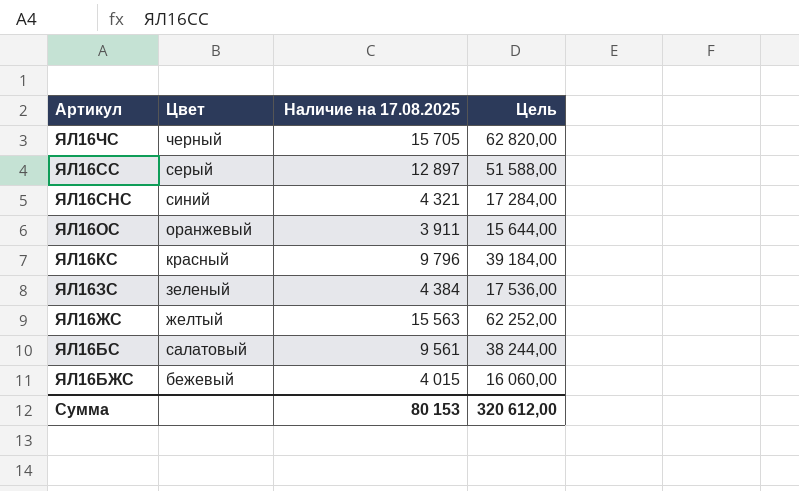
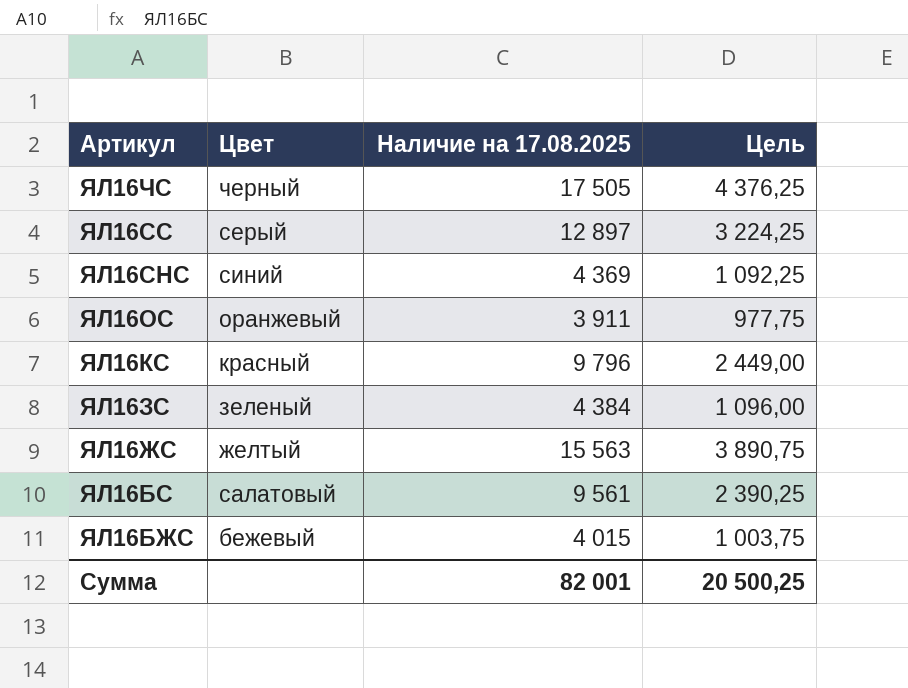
column Цель | formula: [Наличие на 17.08.2025] * 4 -> [Наличие на 17.08.2025] * 0,25
ЯЛ16ЧС | Наличие на 17.08.2025: 15 705 -> 17 505
ЯЛ16СНС | Наличие на 17.08.2025: 4 321 -> 4 369
Сумма | Наличие на 17.08.2025: 80 153 -> 82 001
Сумма | Цель: 320 612,00 -> 20 500,25

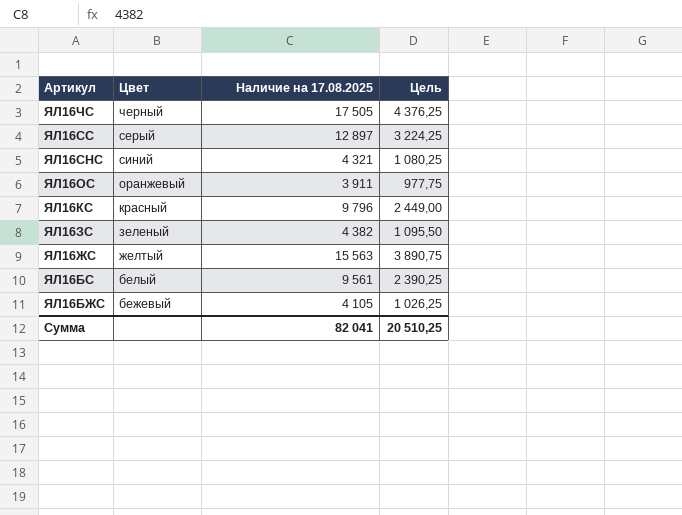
ЯЛ16СНС | Наличие на 17.08.2025: 4 369 -> 4 321
ЯЛ16СНС | Цель: 1 092,25 -> 1 080,25
ЯЛ16ЗС | Наличие на 17.08.2025: 4 384 -> 4 382
ЯЛ16ЗС | Цель: 1 096,00 -> 1 095,50
ЯЛ16БС | Цвет: салатовый -> белый
ЯЛ16БЖС | Наличие на 17.08.2025: 4 015 -> 4 105
ЯЛ16БЖС | Цель: 1 003,75 -> 1 026,25
Сумма | Наличие на 17.08.2025: 82 001 -> 82 041
Сумма | Цель: 20 500,25 -> 20 510,25

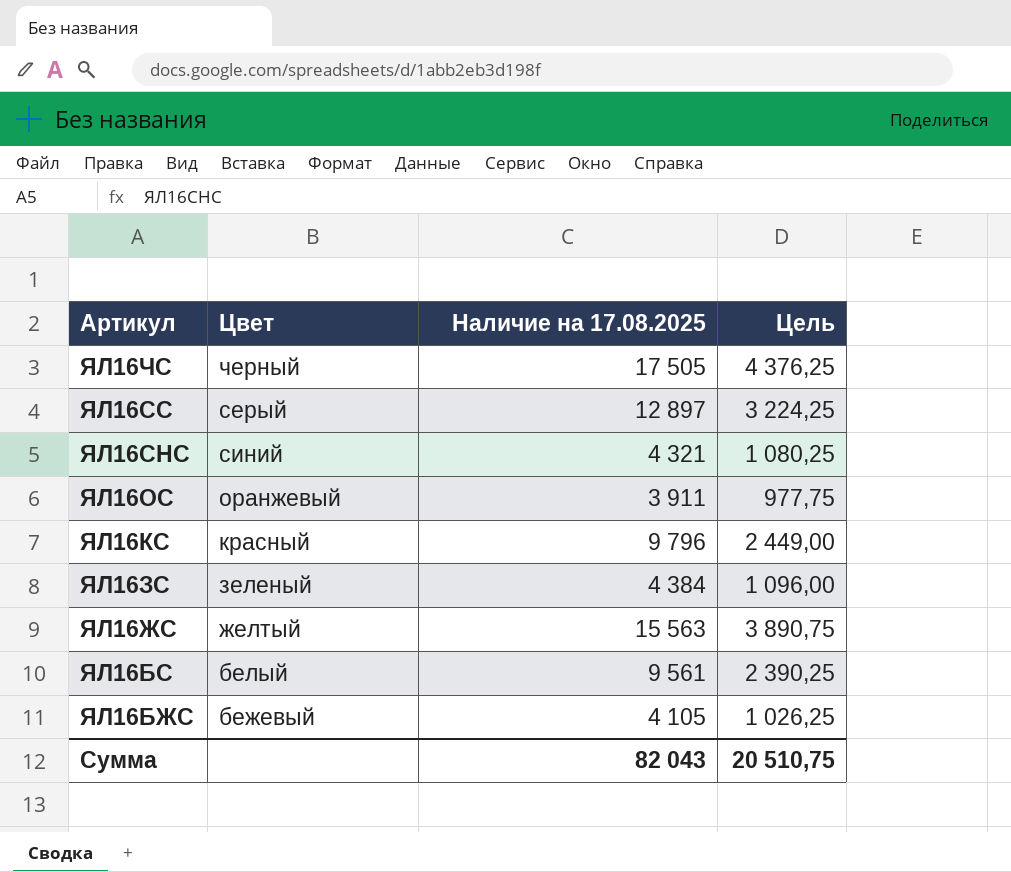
ЯЛ16ЗС | Наличие на 17.08.2025: 4 382 -> 4 384
ЯЛ16ЗС | Цель: 1 095,50 -> 1 096,00
Сумма | Наличие на 17.08.2025: 82 041 -> 82 043
Сумма | Цель: 20 510,25 -> 20 510,75

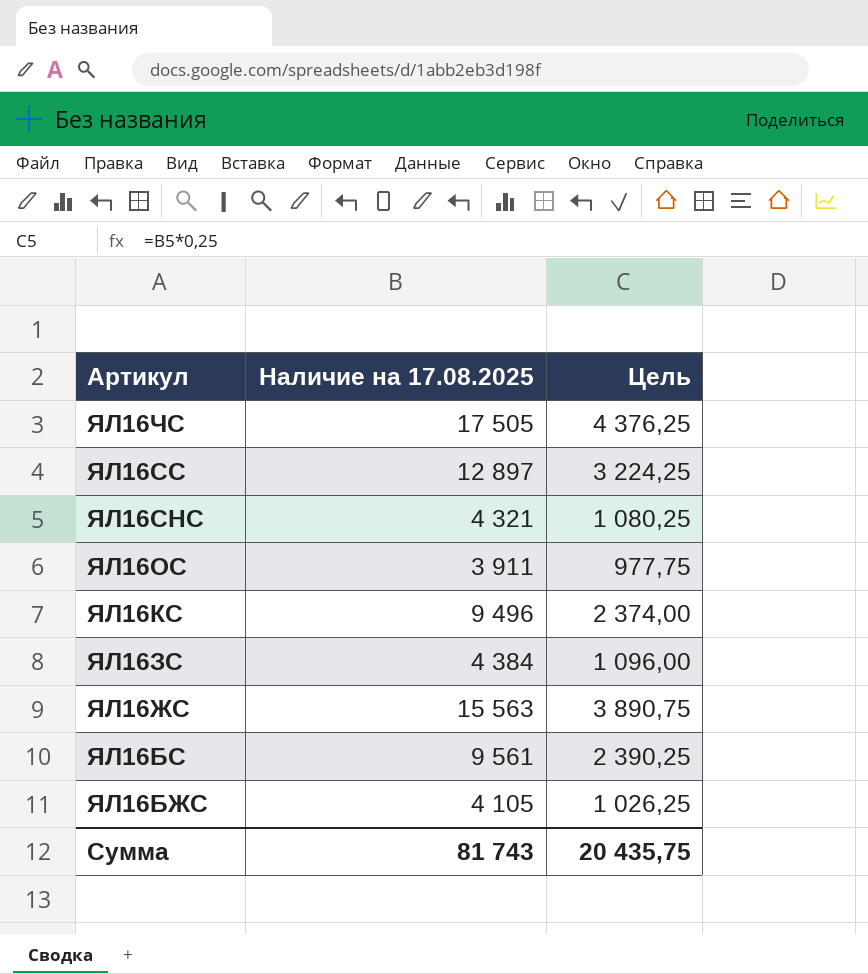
column Цвет | position: 2 -> none
ЯЛ16КС | Наличие на 17.08.2025: 9 796 -> 9 496
ЯЛ16КС | Цель: 2 449,00 -> 2 374,00
Сумма | Наличие на 17.08.2025: 82 043 -> 81 743
Сумма | Цель: 20 510,75 -> 20 435,75

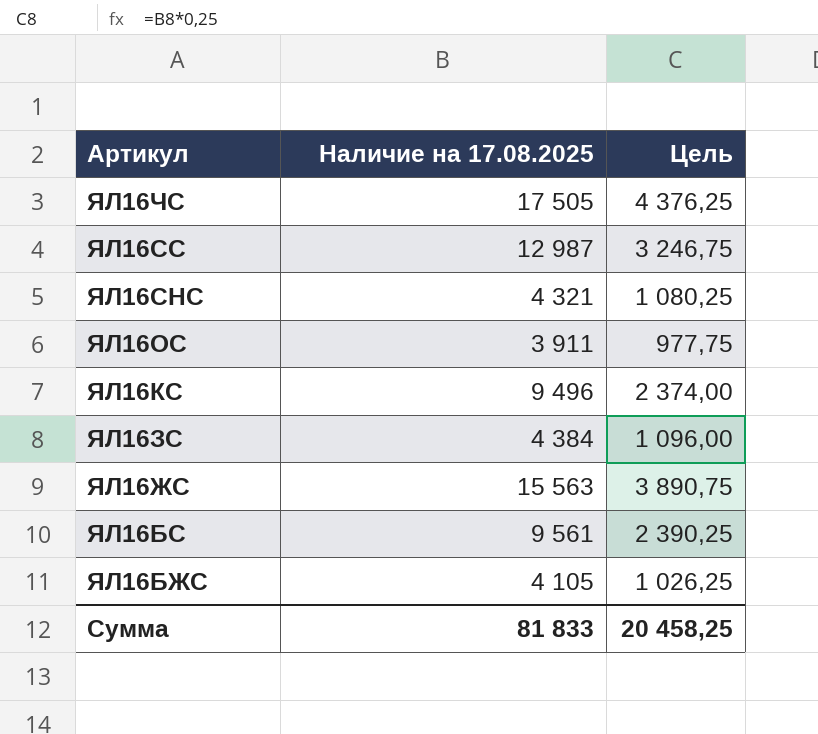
ЯЛ16СС | Наличие на 17.08.2025: 12 897 -> 12 987
ЯЛ16СС | Цель: 3 224,25 -> 3 246,75
Сумма | Наличие на 17.08.2025: 81 743 -> 81 833
Сумма | Цель: 20 435,75 -> 20 458,25

